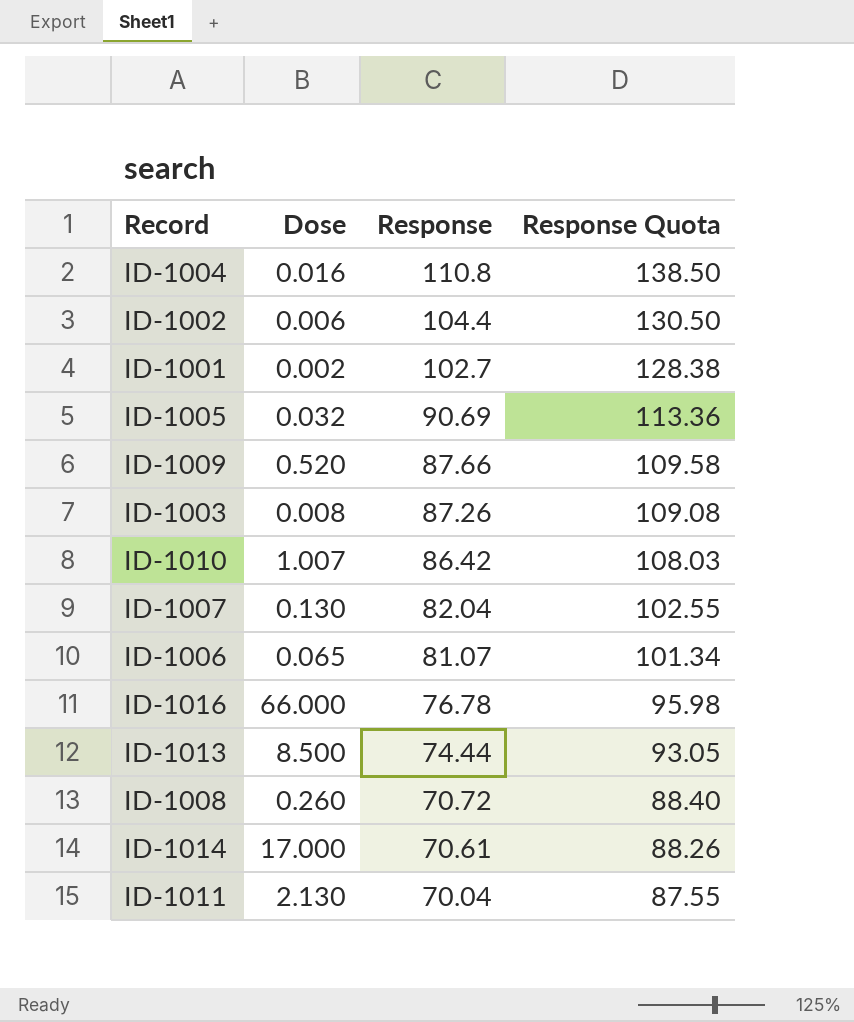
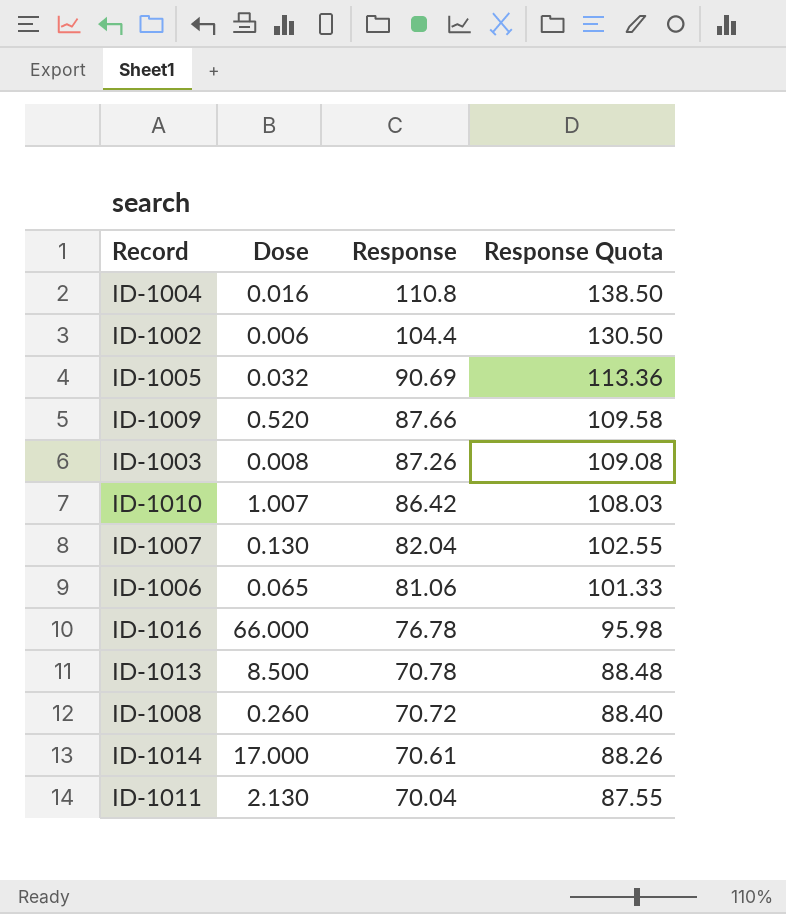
row ID-1001: 0.002 | 102.7 | 128.38 -> none
ID-1006 | Response: 81.07 -> 81.06
ID-1006 | Response Quota: 101.34 -> 101.33
ID-1013 | Response: 74.44 -> 70.78
ID-1013 | Response Quota: 93.05 -> 88.48

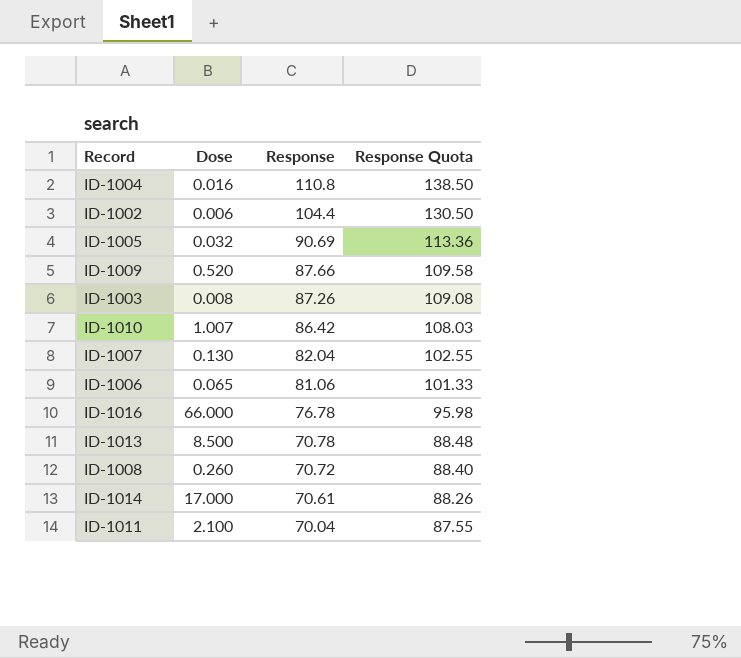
ID-1011 | Dose: 2.130 -> 2.100

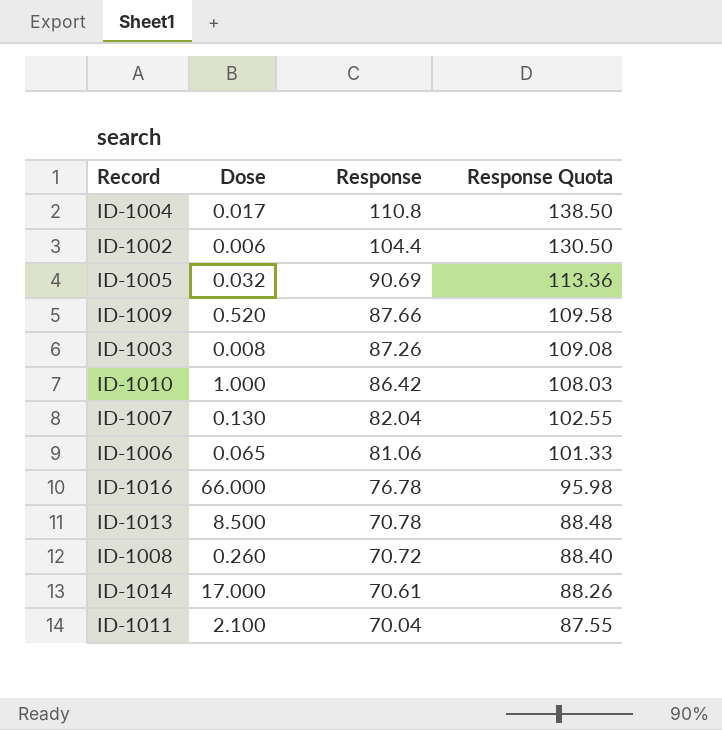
ID-1004 | Dose: 0.016 -> 0.017
ID-1010 | Dose: 1.007 -> 1.000

